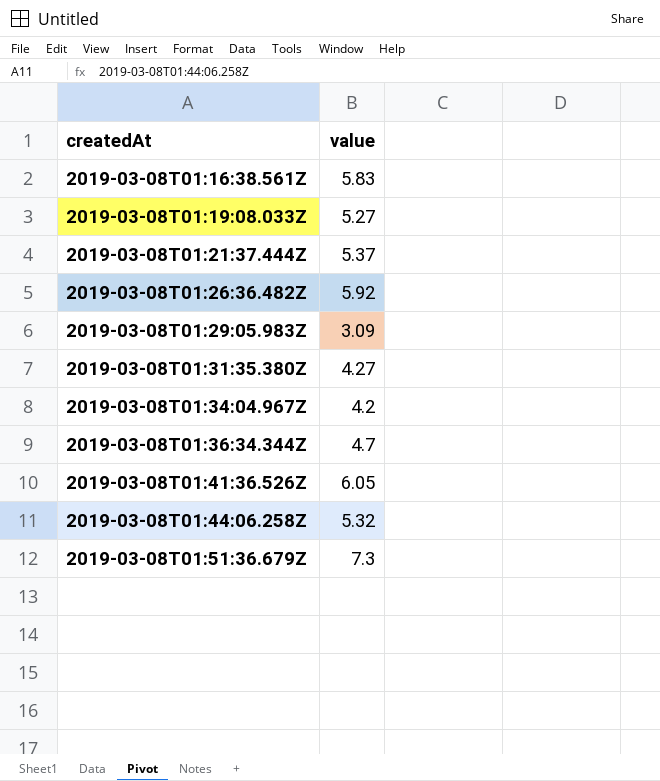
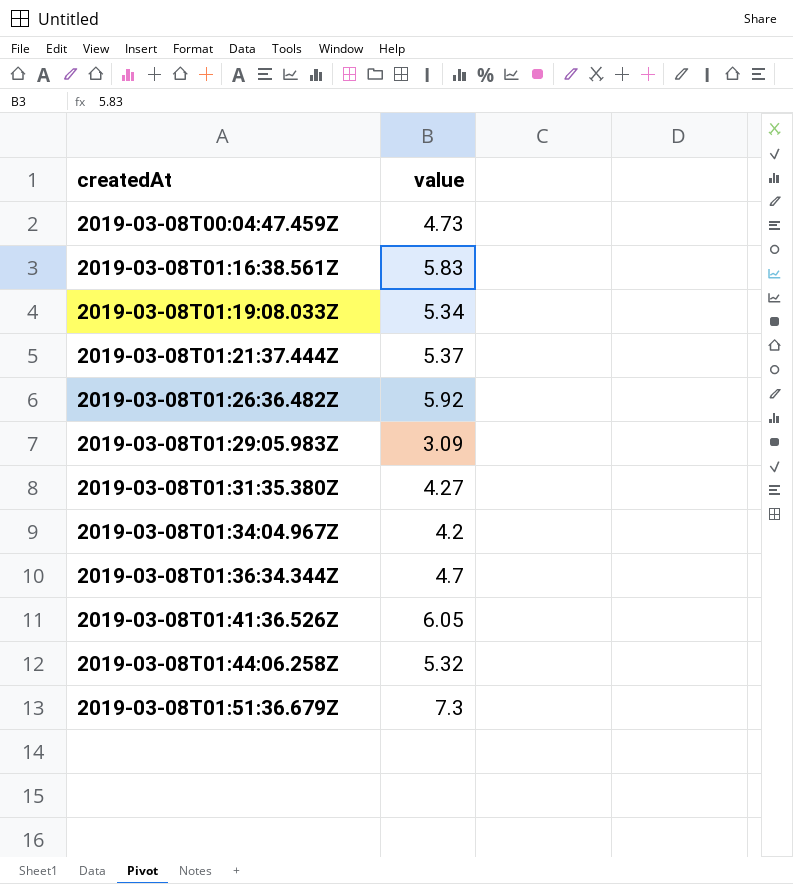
row 2019-03-08T00:04:47.459Z: none -> 4.73
2019-03-08T01:19:08.033Z | value: 5.27 -> 5.34

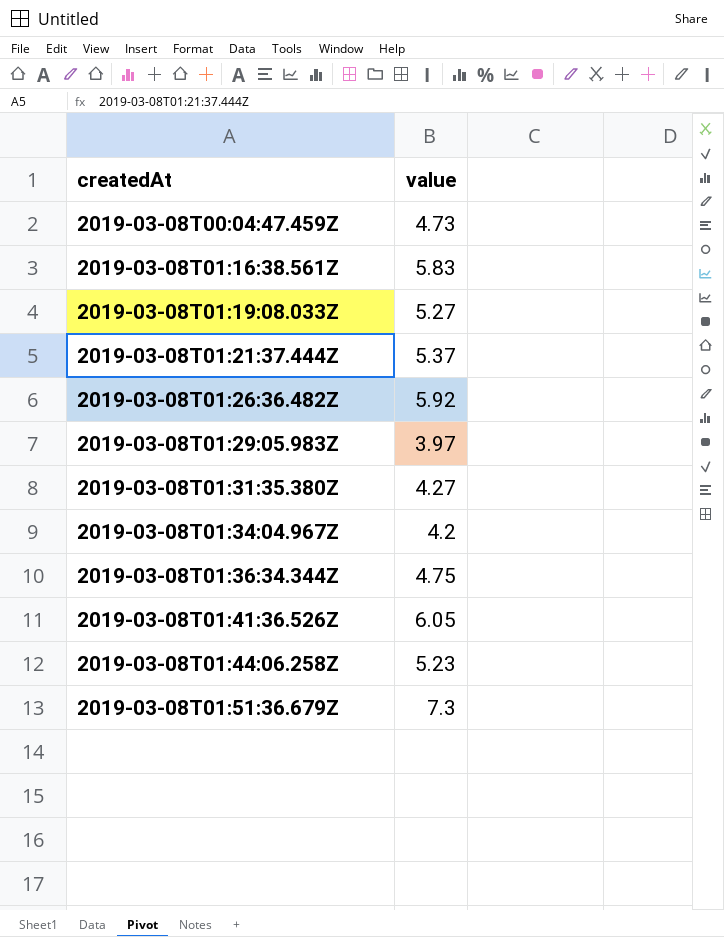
2019-03-08T01:19:08.033Z | value: 5.34 -> 5.27
2019-03-08T01:29:05.983Z | value: 3.09 -> 3.97
2019-03-08T01:36:34.344Z | value: 4.7 -> 4.75
2019-03-08T01:44:06.258Z | value: 5.32 -> 5.23

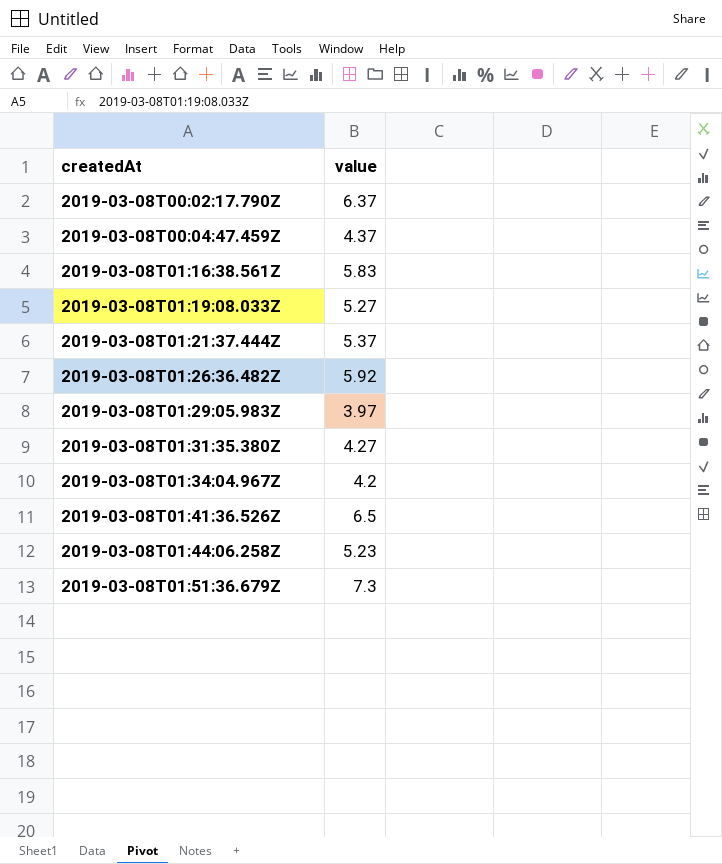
row 2019-03-08T01:36:34.344Z: 4.75 -> none
row 2019-03-08T00:02:17.790Z: none -> 6.37
2019-03-08T00:04:47.459Z | value: 4.73 -> 4.37
2019-03-08T01:41:36.526Z | value: 6.05 -> 6.5

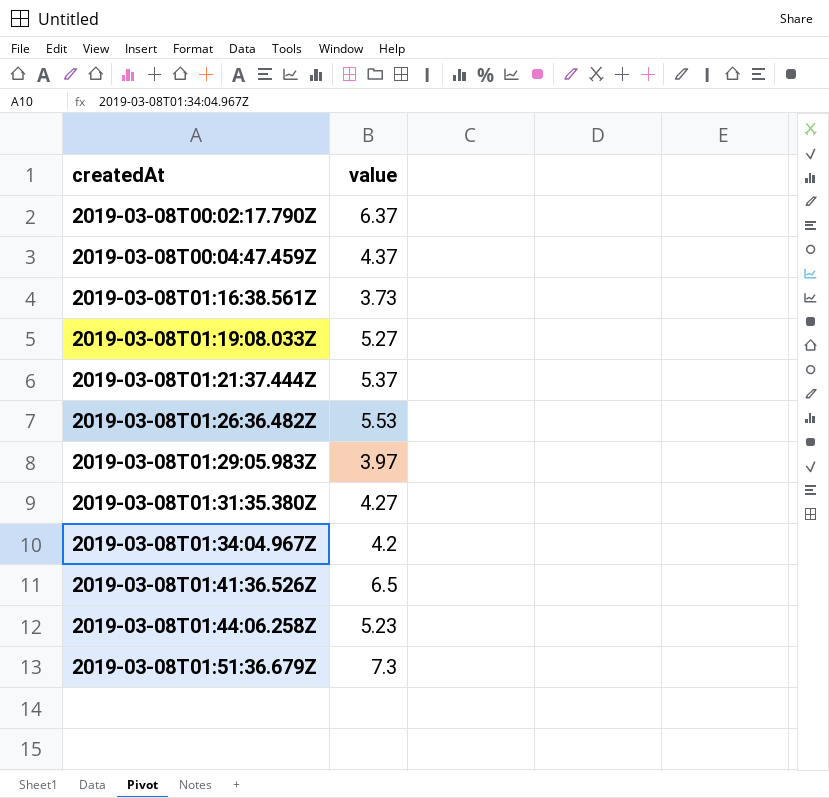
2019-03-08T01:16:38.561Z | value: 5.83 -> 3.73
2019-03-08T01:26:36.482Z | value: 5.92 -> 5.53

